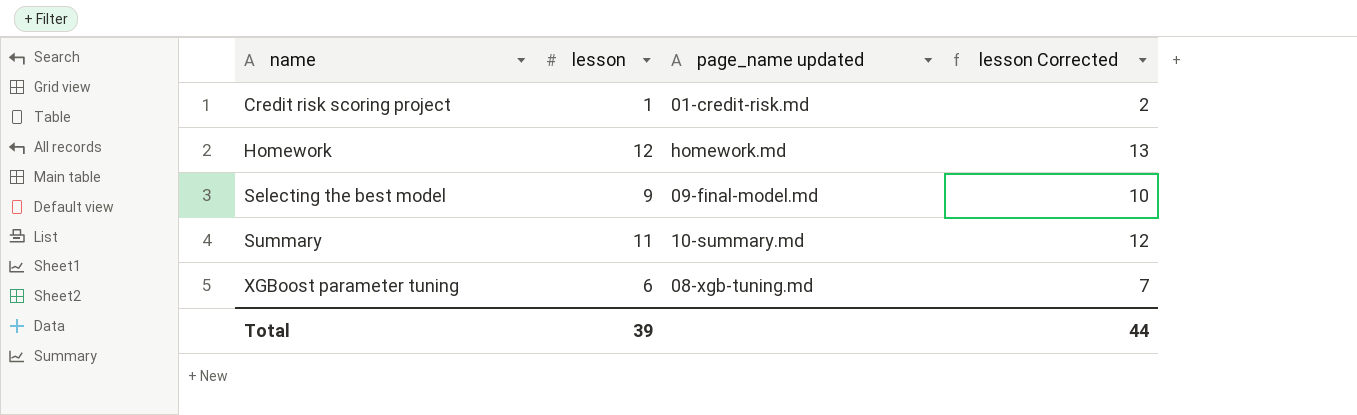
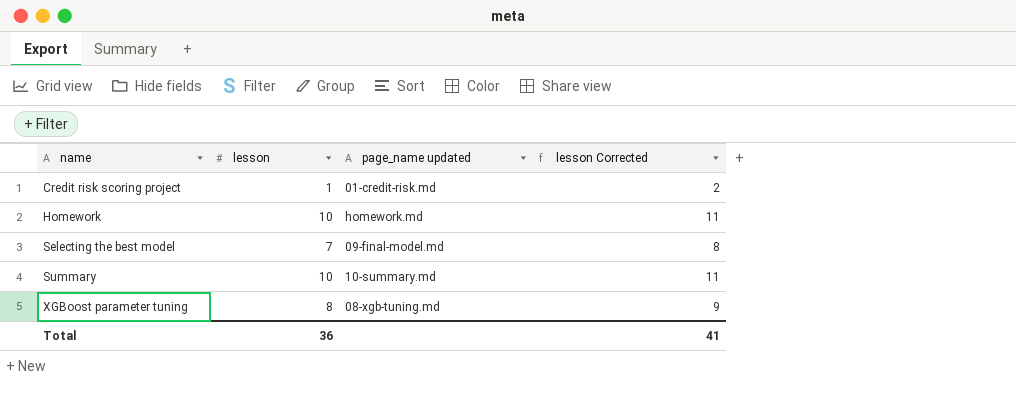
Homework | lesson: 12 -> 10
Homework | lesson Corrected: 13 -> 11
Selecting the best model | lesson: 9 -> 7
Selecting the best model | lesson Corrected: 10 -> 8
Summary | lesson: 11 -> 10
Summary | lesson Corrected: 12 -> 11
XGBoost parameter tuning | lesson: 6 -> 8
XGBoost parameter tuning | lesson Corrected: 7 -> 9
Total | lesson: 39 -> 36
Total | lesson Corrected: 44 -> 41

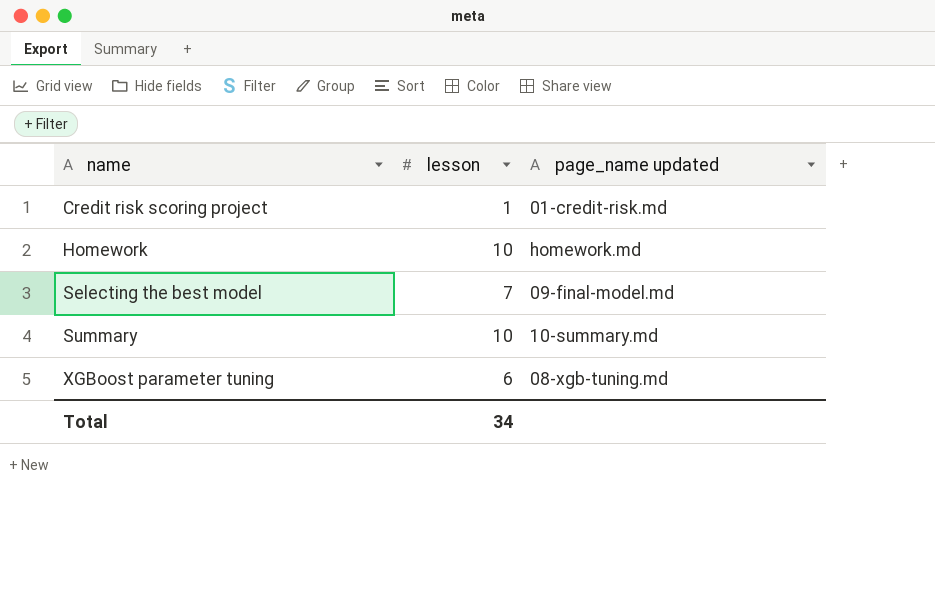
column lesson Corrected | formula: [lesson] + 1 -> none
XGBoost parameter tuning | lesson: 8 -> 6
Total | lesson: 36 -> 34

